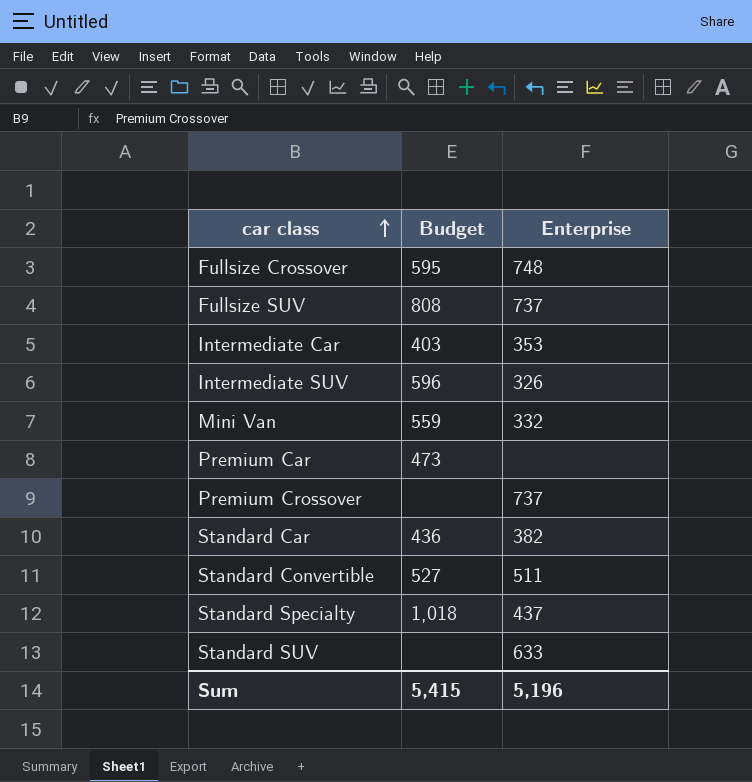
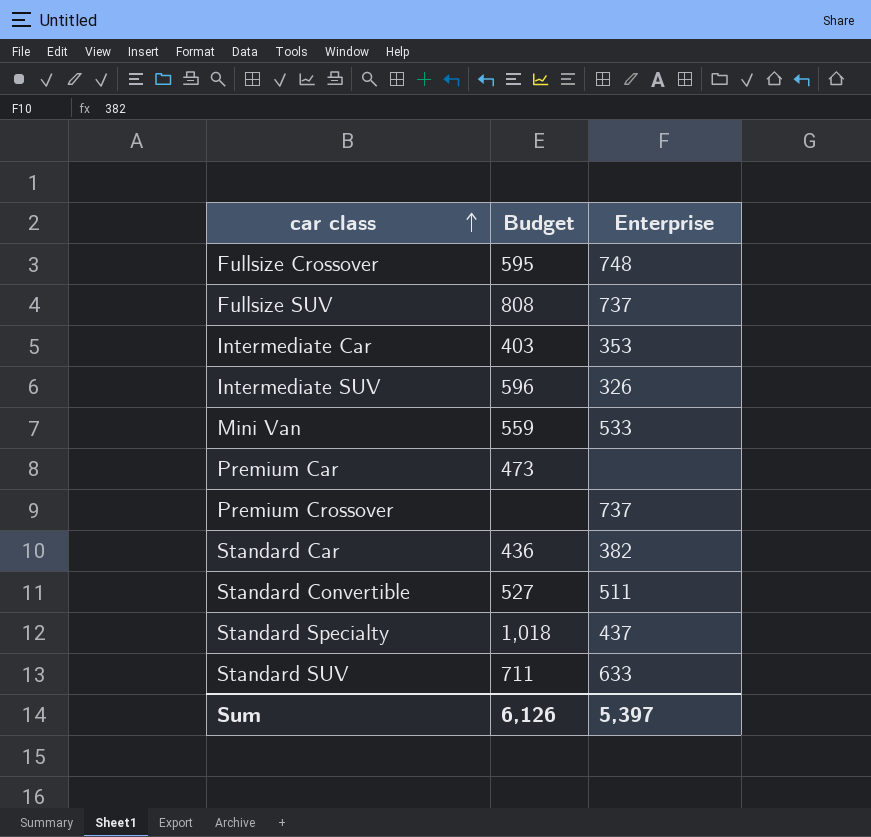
Mini Van | Enterprise: 332 -> 533
Standard SUV | Budget: none -> 711
Sum | Budget: 5,415 -> 6,126
Sum | Enterprise: 5,196 -> 5,397

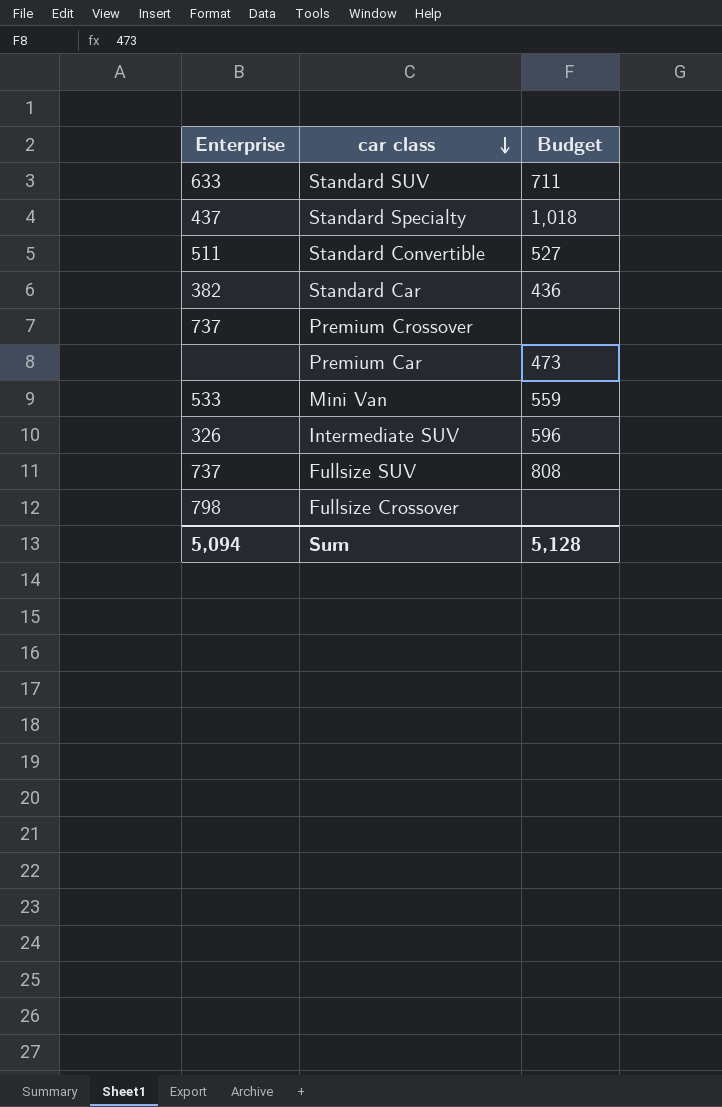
row order: car class ascending -> car class descending
column Enterprise | position: 3 -> 1
row Intermediate Car: 403 | 353 -> none
Fullsize Crossover | Enterprise: 748 -> 798
Fullsize Crossover | Budget: 595 -> none
Sum | Enterprise: 5,397 -> 5,094
Sum | Budget: 6,126 -> 5,128

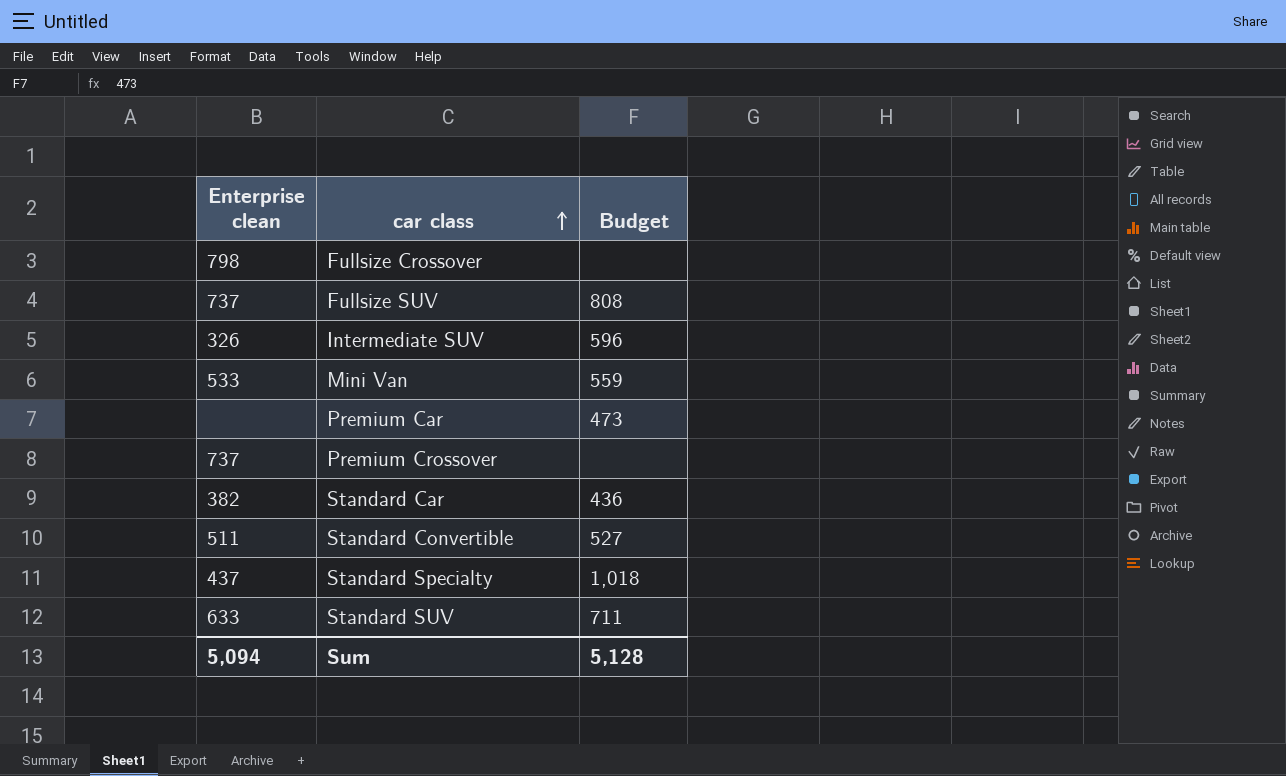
row order: car class descending -> car class ascending
column name: Enterprise -> Enterprise clean

